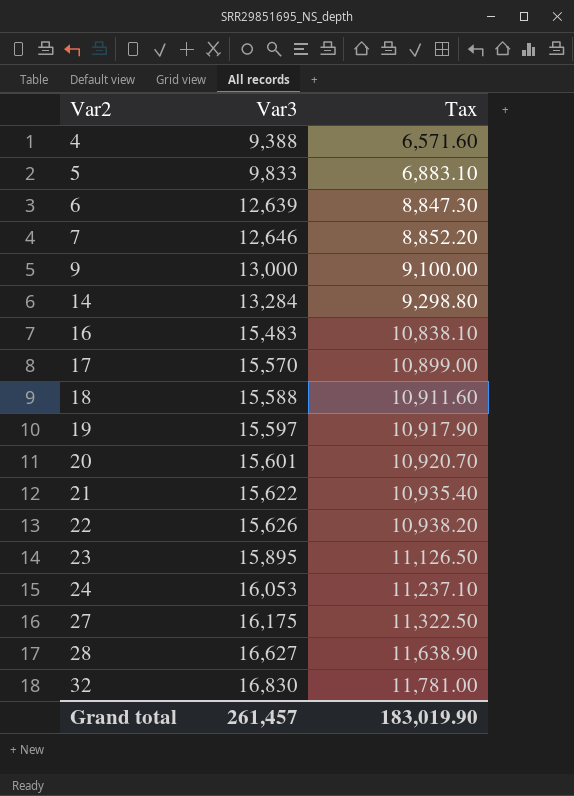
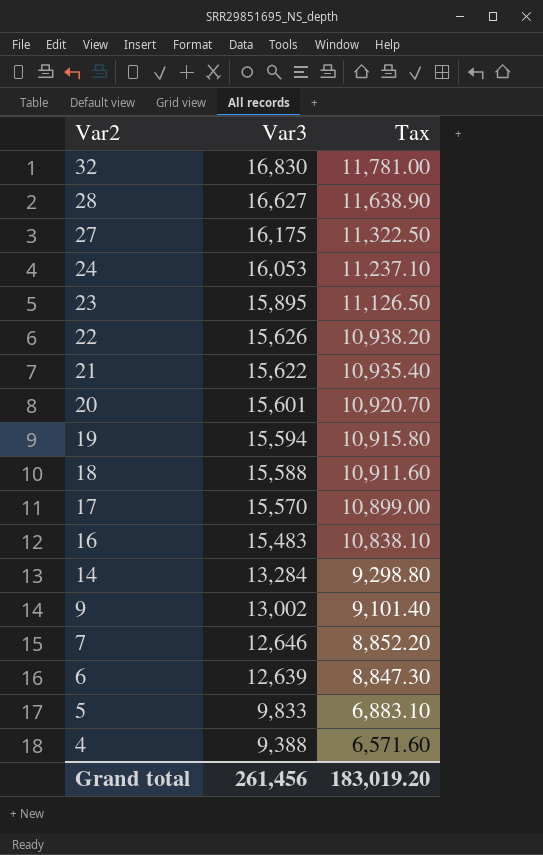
row order: Var2 ascending -> Var2 descending
19 | Var3: 15,597 -> 15,594
19 | Tax: 10,917.90 -> 10,915.80
9 | Var3: 13,000 -> 13,002
9 | Tax: 9,100.00 -> 9,101.40
Grand total | Var3: 261,457 -> 261,456
Grand total | Tax: 183,019.90 -> 183,019.20

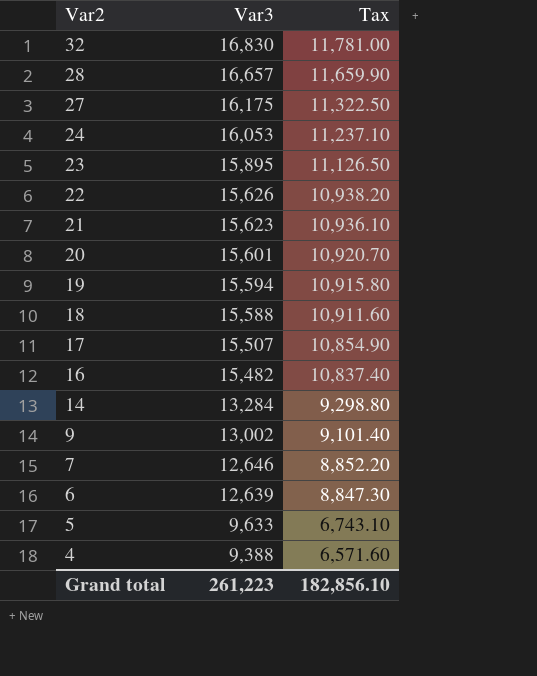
28 | Var3: 16,627 -> 16,657
28 | Tax: 11,638.90 -> 11,659.90
21 | Var3: 15,622 -> 15,623
21 | Tax: 10,935.40 -> 10,936.10
17 | Var3: 15,570 -> 15,507
17 | Tax: 10,899.00 -> 10,854.90
16 | Var3: 15,483 -> 15,482
16 | Tax: 10,838.10 -> 10,837.40
5 | Var3: 9,833 -> 9,633
5 | Tax: 6,883.10 -> 6,743.10
Grand total | Var3: 261,456 -> 261,223
Grand total | Tax: 183,019.20 -> 182,856.10

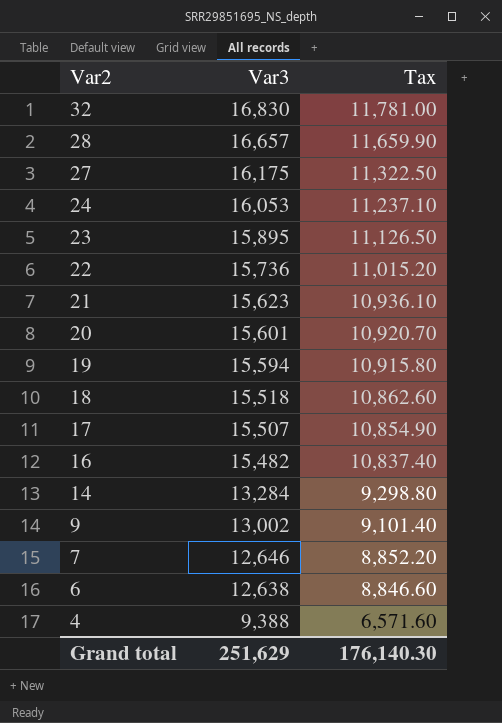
row 5: 9,633 | 6,743.10 -> none
22 | Var3: 15,626 -> 15,736
22 | Tax: 10,938.20 -> 11,015.20
18 | Var3: 15,588 -> 15,518
18 | Tax: 10,911.60 -> 10,862.60
6 | Var3: 12,639 -> 12,638
6 | Tax: 8,847.30 -> 8,846.60
Grand total | Var3: 261,223 -> 251,629
Grand total | Tax: 182,856.10 -> 176,140.30

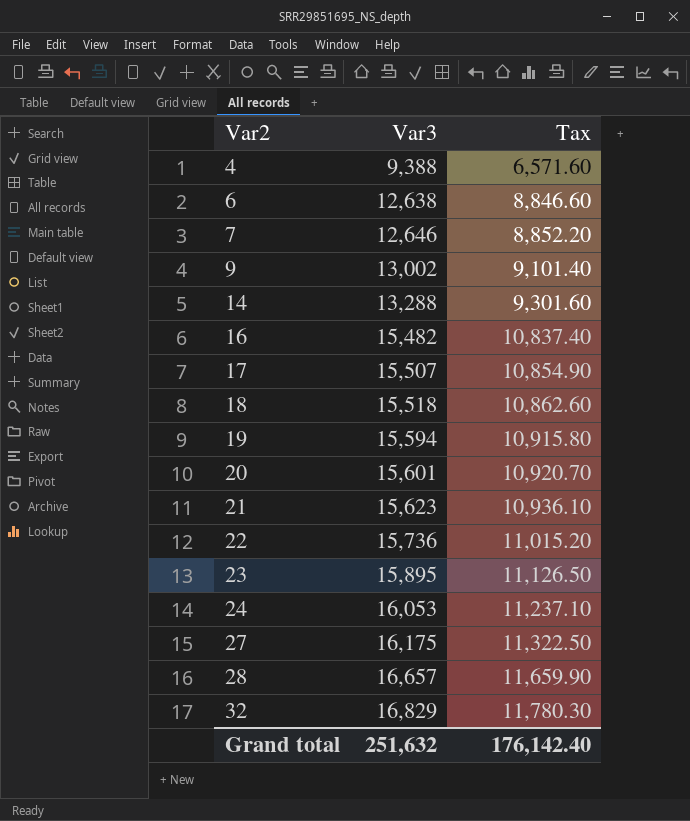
row order: Var2 descending -> Var2 ascending
14 | Var3: 13,284 -> 13,288
14 | Tax: 9,298.80 -> 9,301.60
32 | Var3: 16,830 -> 16,829
32 | Tax: 11,781.00 -> 11,780.30
Grand total | Var3: 251,629 -> 251,632
Grand total | Tax: 176,140.30 -> 176,142.40

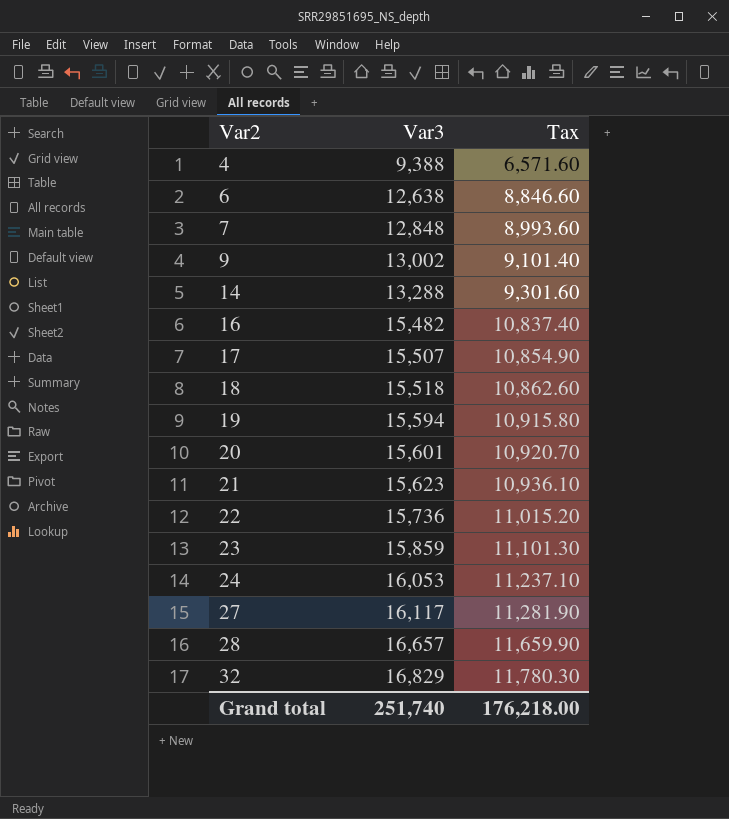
7 | Var3: 12,646 -> 12,848
7 | Tax: 8,852.20 -> 8,993.60
23 | Var3: 15,895 -> 15,859
23 | Tax: 11,126.50 -> 11,101.30
27 | Var3: 16,175 -> 16,117
27 | Tax: 11,322.50 -> 11,281.90
Grand total | Var3: 251,632 -> 251,740
Grand total | Tax: 176,142.40 -> 176,218.00

